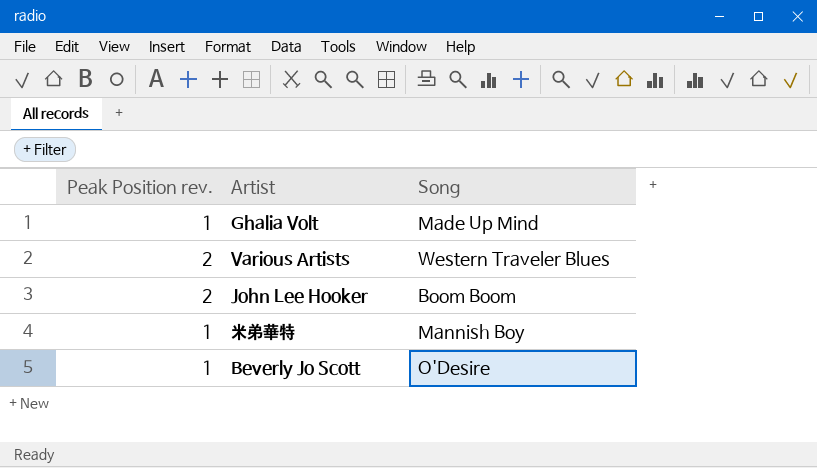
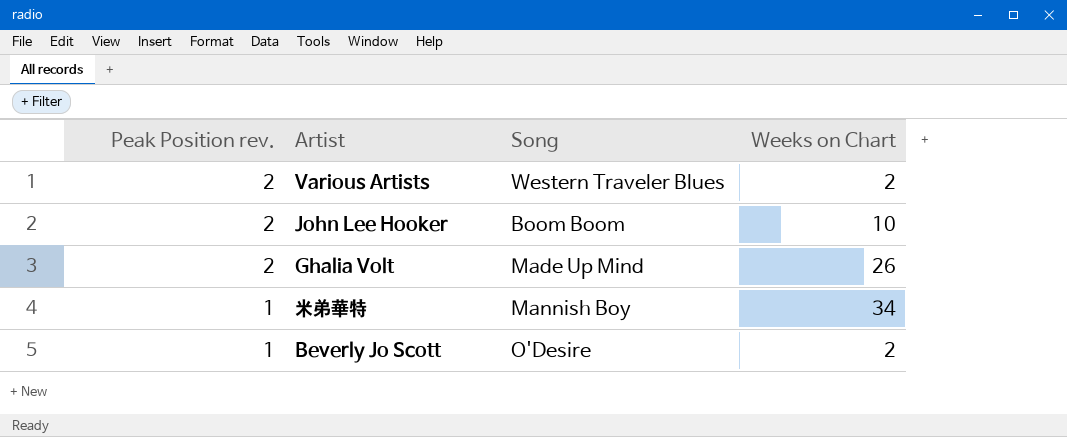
row order: none -> Peak Position rev. descending
column Weeks on Chart | position: none -> 4
Ghalia Volt | Peak Position rev.: 1 -> 2

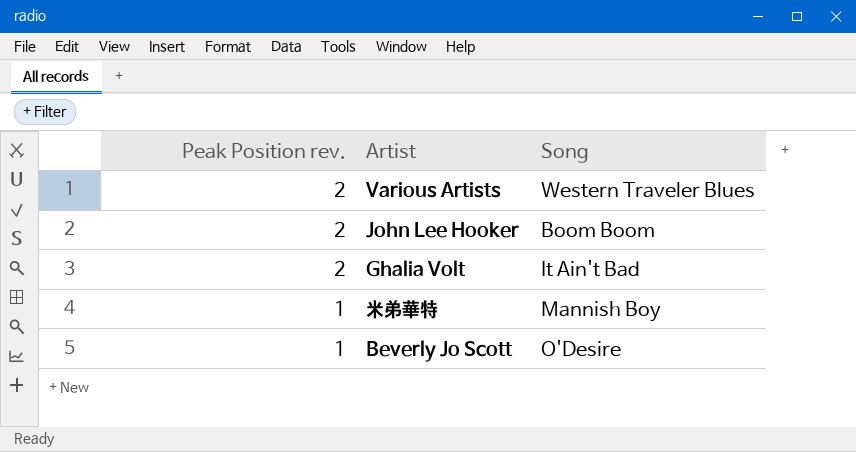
column Weeks on Chart | position: 4 -> none
Ghalia Volt | Song: Made Up Mind -> It Ain't Bad

